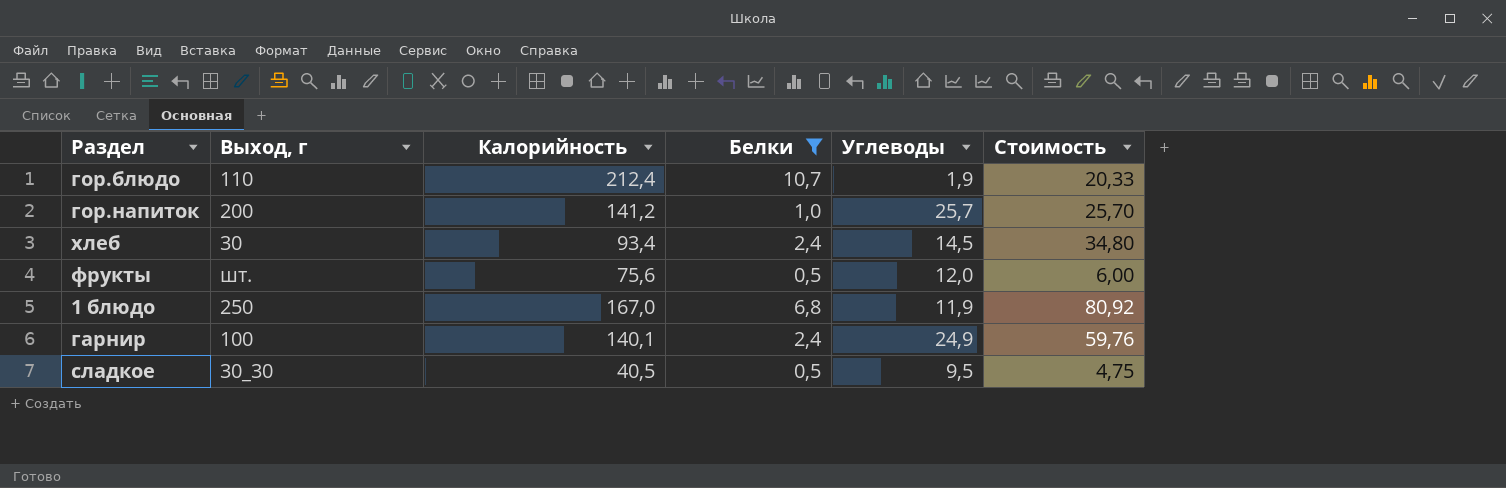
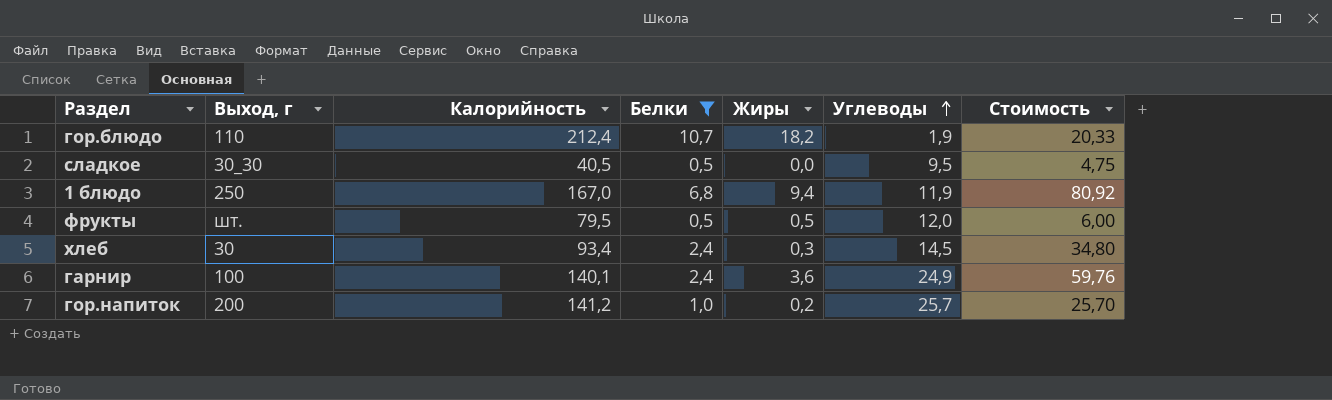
row order: none -> Углеводы ascending
column Жиры | position: none -> 5
фрукты | Калорийность: 75,6 -> 79,5

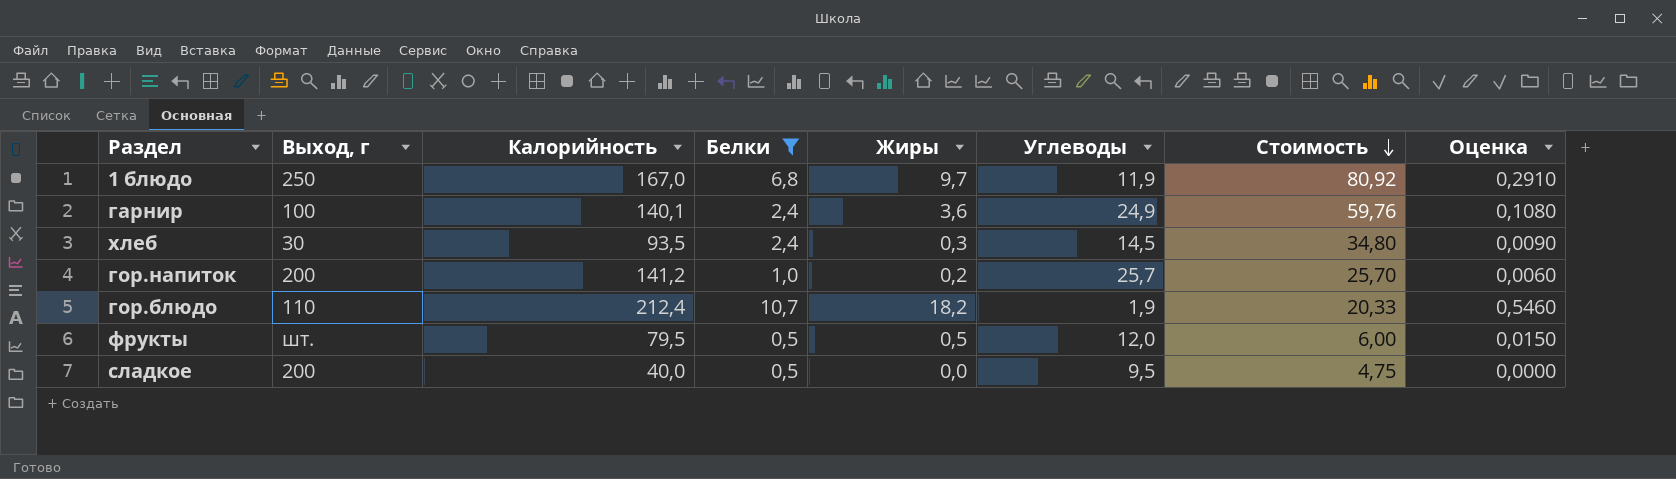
row order: Углеводы ascending -> Стоимость descending
column Оценка | formula: none -> [Жиры] * 0,03
1 блюдо | Жиры: 9,4 -> 9,7
хлеб | Калорийность: 93,4 -> 93,5
сладкое | Выход, г: 30_30 -> 200
сладкое | Калорийность: 40,5 -> 40,0

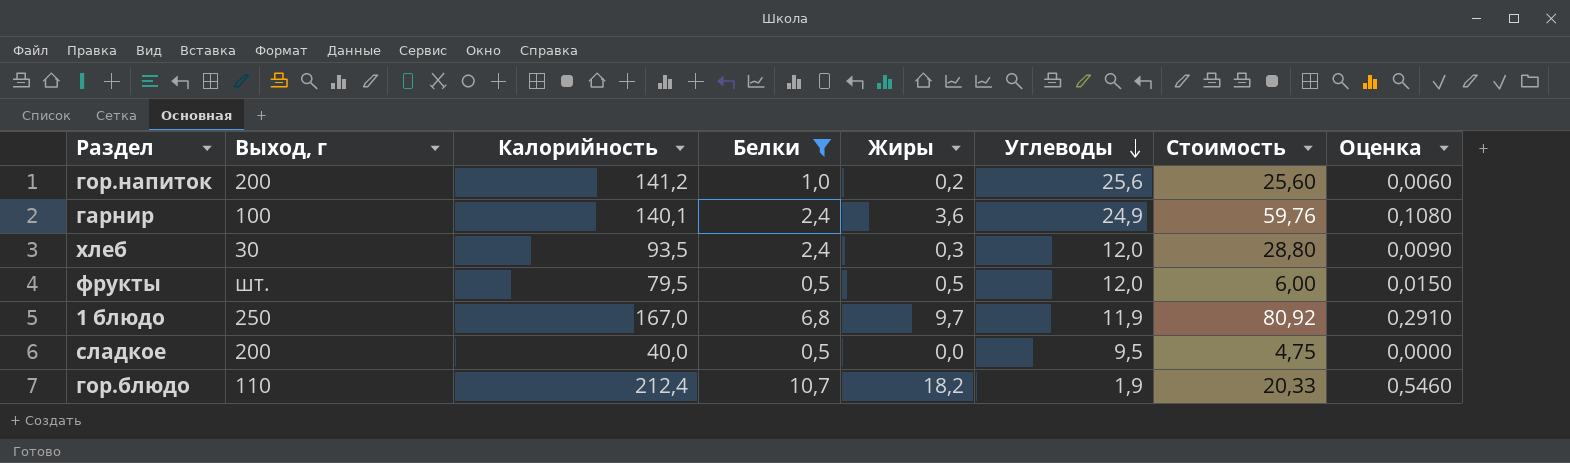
row order: Стоимость descending -> Углеводы descending
гор.напиток | Углеводы: 25,7 -> 25,6
гор.напиток | Стоимость: 25,70 -> 25,60
хлеб | Углеводы: 14,5 -> 12,0
хлеб | Стоимость: 34,80 -> 28,80

